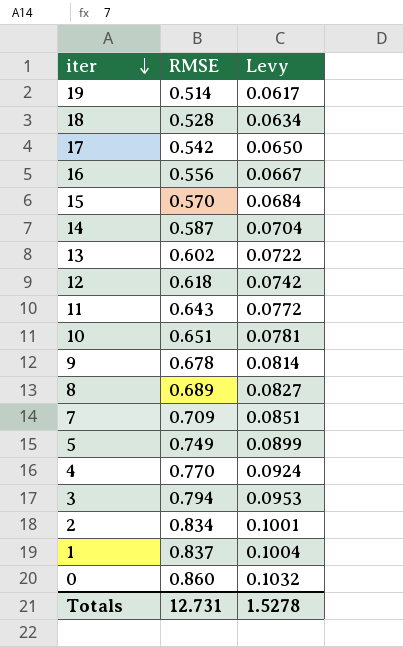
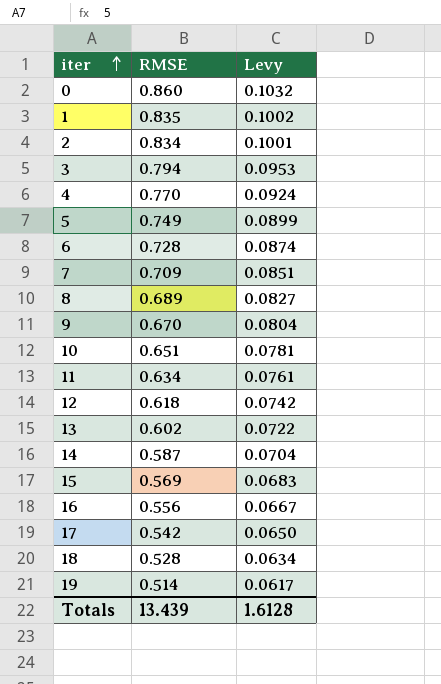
row order: iter descending -> iter ascending
1 | RMSE: 0.837 -> 0.835
1 | Levy: 0.1004 -> 0.1002
row 6: none -> 0.728 | 0.0874
9 | RMSE: 0.678 -> 0.670
9 | Levy: 0.0814 -> 0.0804
11 | RMSE: 0.643 -> 0.634
11 | Levy: 0.0772 -> 0.0761
15 | RMSE: 0.570 -> 0.569
15 | Levy: 0.0684 -> 0.0683
Totals | RMSE: 12.731 -> 13.439
Totals | Levy: 1.5278 -> 1.6128

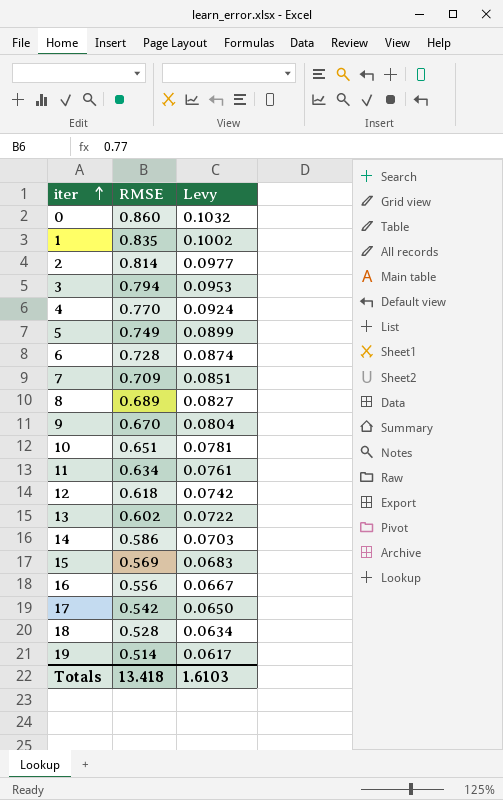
2 | RMSE: 0.834 -> 0.814
2 | Levy: 0.1001 -> 0.0977
14 | RMSE: 0.587 -> 0.586
14 | Levy: 0.0704 -> 0.0703
Totals | RMSE: 13.439 -> 13.418
Totals | Levy: 1.6128 -> 1.6103

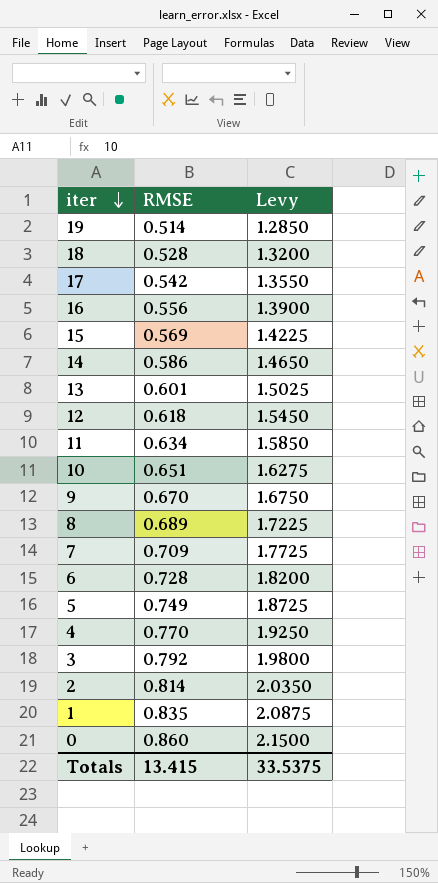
row order: iter ascending -> iter descending
column Levy | formula: [RMSE] * 0.12 -> [RMSE] * 2.5
13 | RMSE: 0.602 -> 0.601
3 | RMSE: 0.794 -> 0.792
Totals | RMSE: 13.418 -> 13.415
Totals | Levy: 1.6103 -> 33.5375

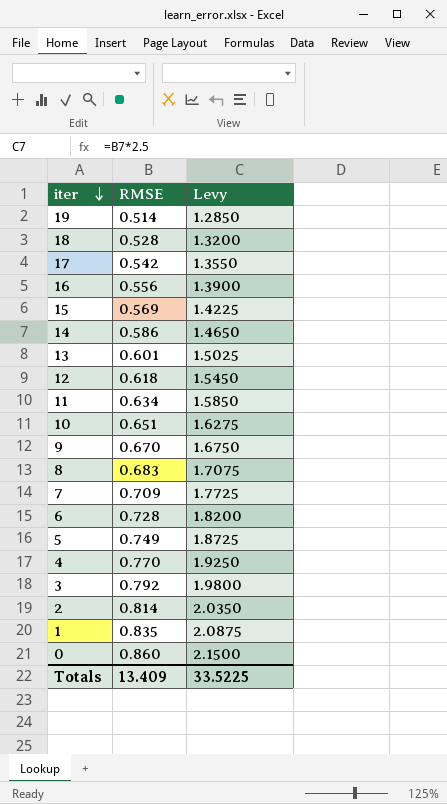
8 | RMSE: 0.689 -> 0.683
8 | Levy: 1.7225 -> 1.7075
Totals | RMSE: 13.415 -> 13.409
Totals | Levy: 33.5375 -> 33.5225

